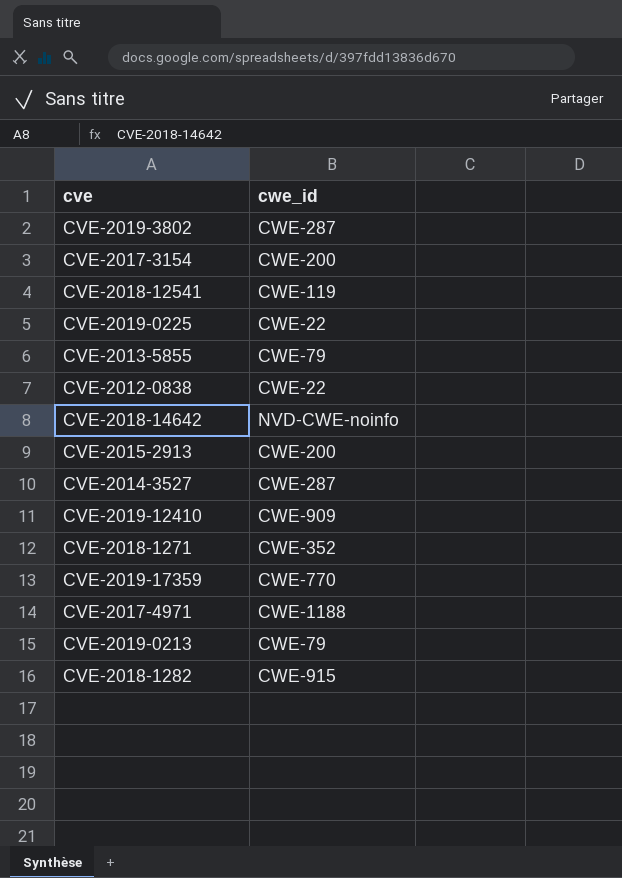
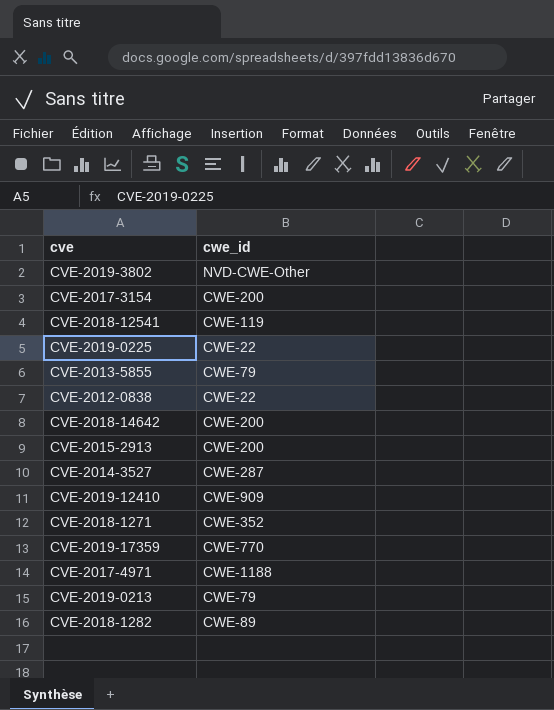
CVE-2019-3802 | cwe_id: CWE-287 -> NVD-CWE-Other
CVE-2018-14642 | cwe_id: NVD-CWE-noinfo -> CWE-200
CVE-2018-1282 | cwe_id: CWE-915 -> CWE-89

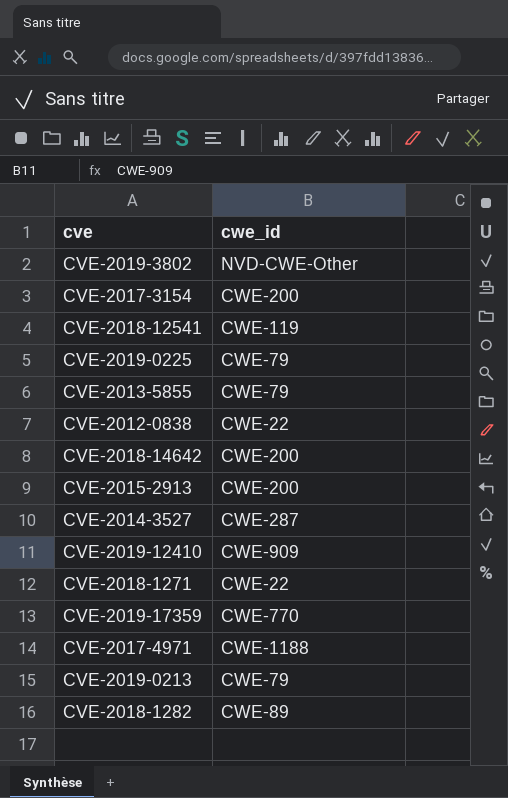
CVE-2019-0225 | cwe_id: CWE-22 -> CWE-79
CVE-2018-1271 | cwe_id: CWE-352 -> CWE-22

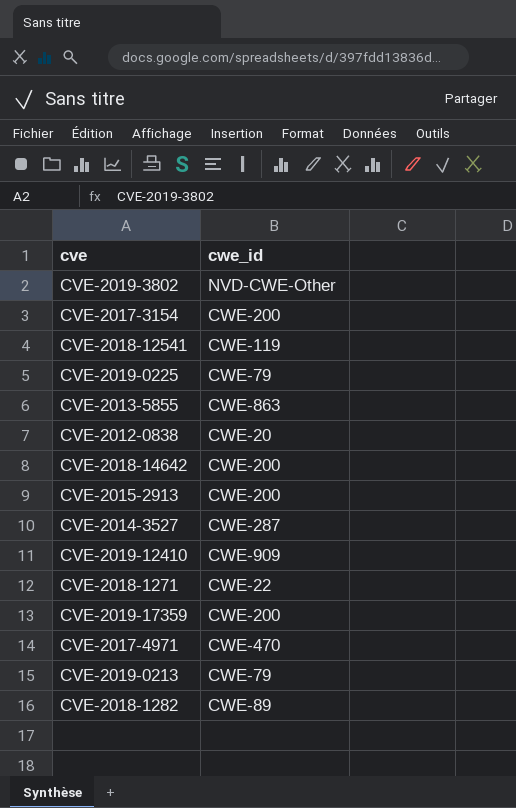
CVE-2013-5855 | cwe_id: CWE-79 -> CWE-863
CVE-2012-0838 | cwe_id: CWE-22 -> CWE-20
CVE-2019-17359 | cwe_id: CWE-770 -> CWE-200
CVE-2017-4971 | cwe_id: CWE-1188 -> CWE-470

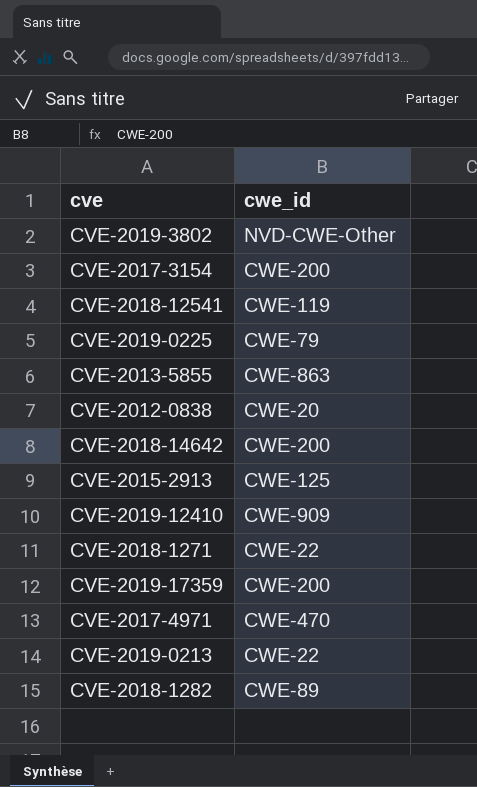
row CVE-2014-3527: CWE-287 -> none
CVE-2015-2913 | cwe_id: CWE-200 -> CWE-125
CVE-2019-0213 | cwe_id: CWE-79 -> CWE-22

